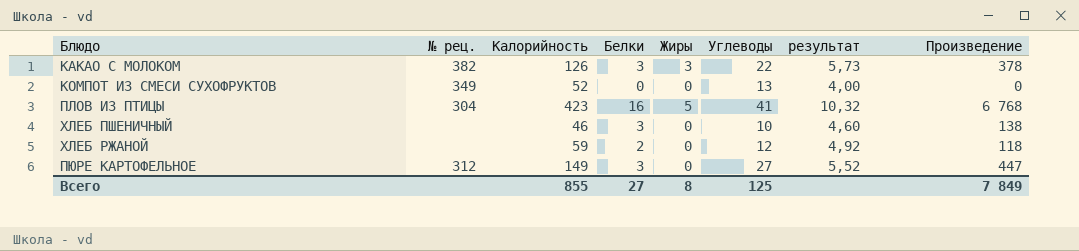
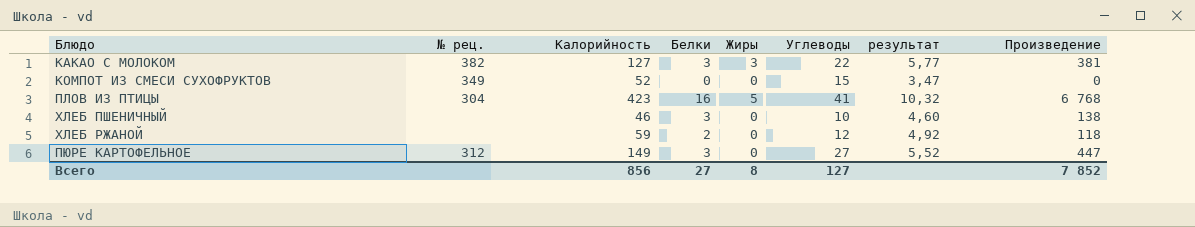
КАКАО С МОЛОКОМ | Калорийность: 126 -> 127
КАКАО С МОЛОКОМ | результат: 5,73 -> 5,77
КАКАО С МОЛОКОМ | Произведение: 378 -> 381
КОМПОТ ИЗ СМЕСИ СУХОФРУКТОВ | Углеводы: 13 -> 15
КОМПОТ ИЗ СМЕСИ СУХОФРУКТОВ | результат: 4,00 -> 3,47
Всего | Калорийность: 855 -> 856
Всего | Углеводы: 125 -> 127
Всего | Произведение: 7 849 -> 7 852

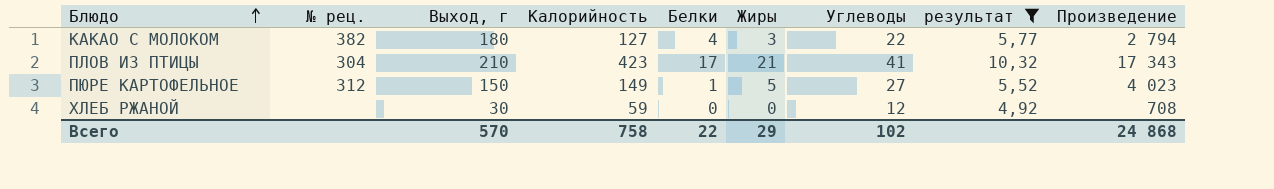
filter: none -> результат >= 4,92
row order: none -> Блюдо ascending
column Выход, г | position: none -> 3
column Произведение | formula: [Калорийность] * [Белки] -> [Калорийность] * [Углеводы]
КАКАО С МОЛОКОМ | Белки: 3 -> 4
ПЛОВ ИЗ ПТИЦЫ | Белки: 16 -> 17
ПЛОВ ИЗ ПТИЦЫ | Жиры: 5 -> 21
ПЮРЕ КАРТОФЕЛЬНОЕ | Белки: 3 -> 1
ПЮРЕ КАРТОФЕЛЬНОЕ | Жиры: 0 -> 5
ХЛЕБ РЖАНОЙ | Белки: 2 -> 0
Всего | Калорийность: 856 -> 758
Всего | Белки: 27 -> 22
Всего | Жиры: 8 -> 29
Всего | Углеводы: 127 -> 102
Всего | Произведение: 7 852 -> 24 868

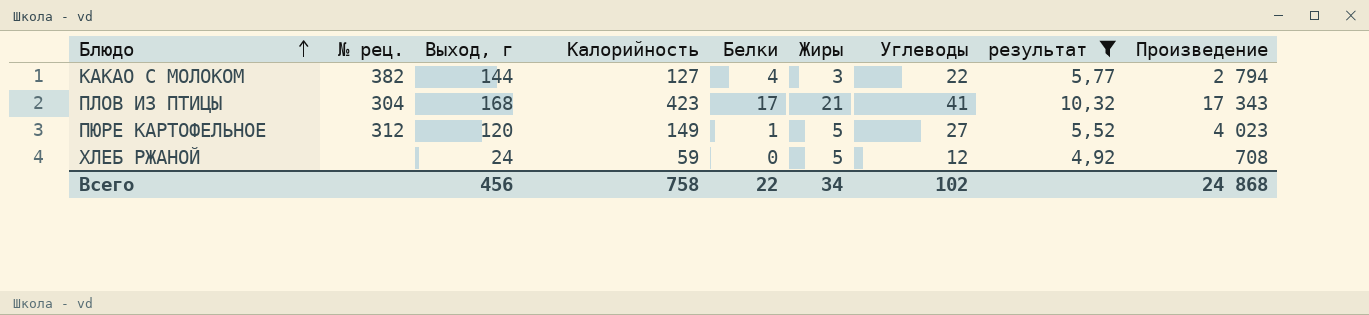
КАКАО С МОЛОКОМ | Выход, г: 180 -> 144
ПЛОВ ИЗ ПТИЦЫ | Выход, г: 210 -> 168
ПЮРЕ КАРТОФЕЛЬНОЕ | Выход, г: 150 -> 120
ХЛЕБ РЖАНОЙ | Выход, г: 30 -> 24
ХЛЕБ РЖАНОЙ | Жиры: 0 -> 5
Всего | Выход, г: 570 -> 456
Всего | Жиры: 29 -> 34

